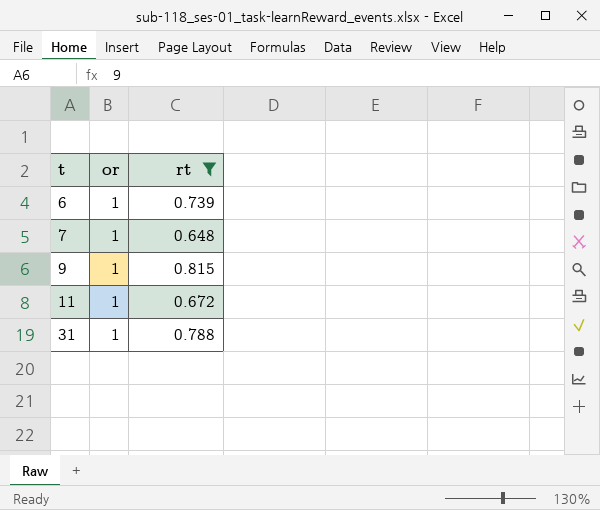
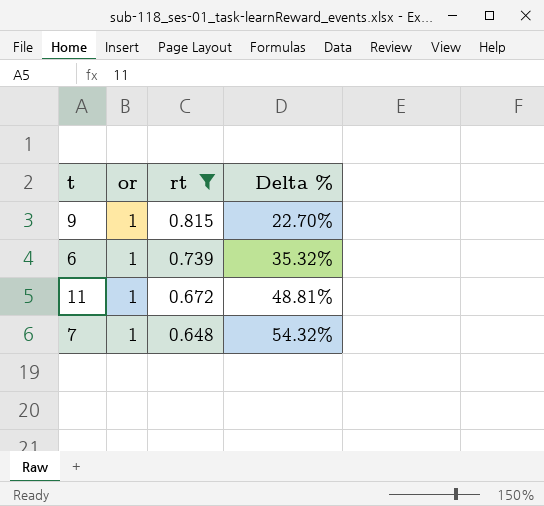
row order: t ascending -> rt descending
column Delta % | formula: none -> ([or] - [rt]) / [rt]
row 31: 1 | 0.788 -> none

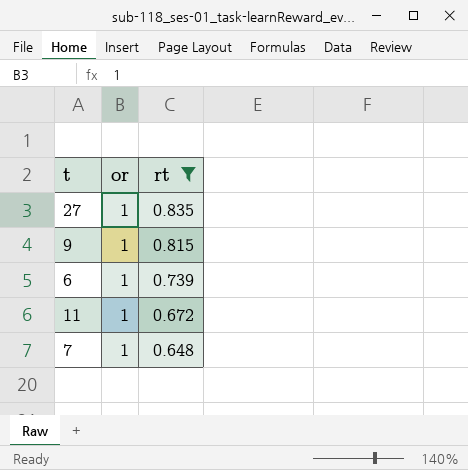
column Delta % | formula: ([or] - [rt]) / [rt] -> none
row 27: none -> 1 | 0.835

